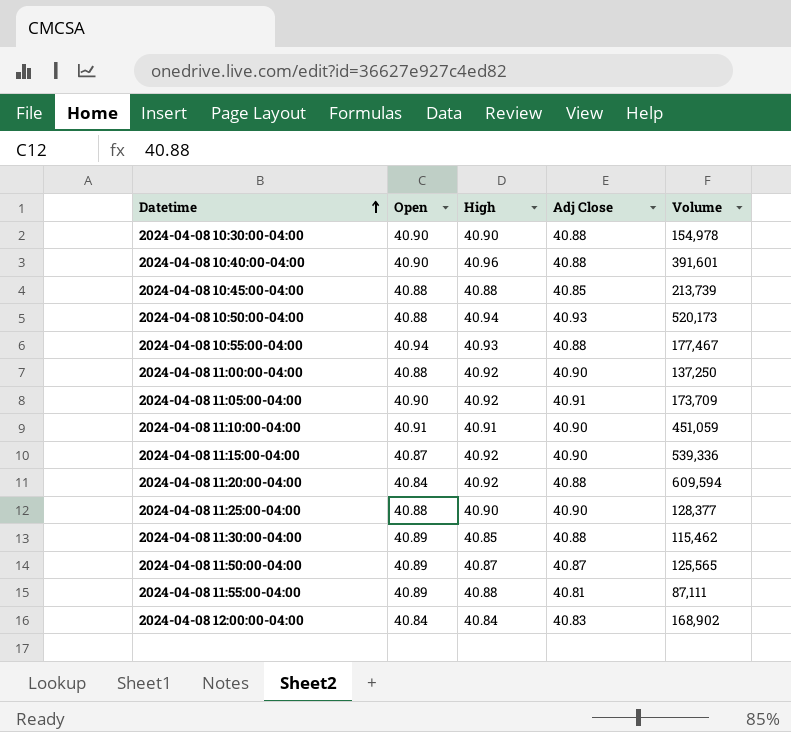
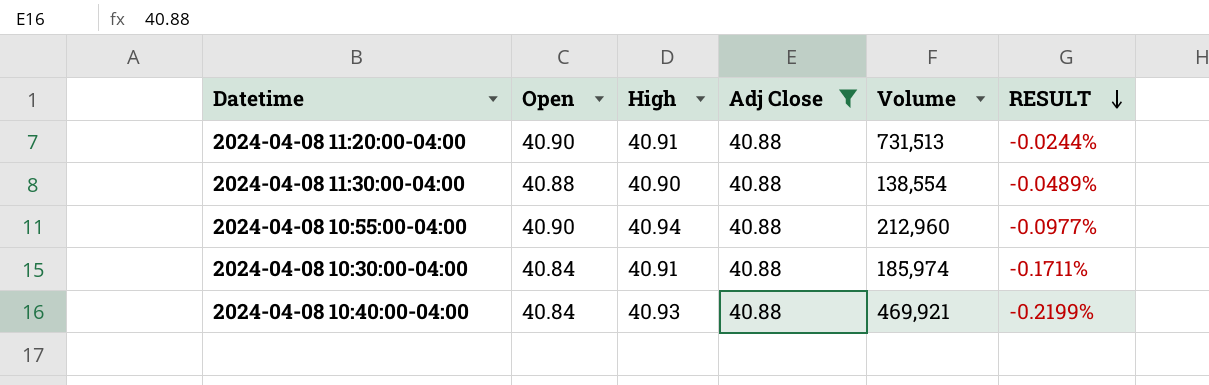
filter: none -> Adj Close = 40.88
row order: Datetime ascending -> RESULT descending
column RESULT | formula: none -> ([Open] - [High]) / [High]
2024-04-08 11:20:00-04:00 | Open: 40.84 -> 40.90
2024-04-08 11:20:00-04:00 | High: 40.92 -> 40.91
2024-04-08 11:20:00-04:00 | Volume: 609,594 -> 731,513
2024-04-08 11:30:00-04:00 | Open: 40.89 -> 40.88
2024-04-08 11:30:00-04:00 | High: 40.85 -> 40.90
2024-04-08 11:30:00-04:00 | Volume: 115,462 -> 138,554
2024-04-08 10:55:00-04:00 | Open: 40.94 -> 40.90
2024-04-08 10:55:00-04:00 | High: 40.93 -> 40.94
2024-04-08 10:55:00-04:00 | Volume: 177,467 -> 212,960
2024-04-08 10:30:00-04:00 | Open: 40.90 -> 40.84
2024-04-08 10:30:00-04:00 | High: 40.90 -> 40.91
2024-04-08 10:30:00-04:00 | Volume: 154,978 -> 185,974
2024-04-08 10:40:00-04:00 | Open: 40.90 -> 40.84
2024-04-08 10:40:00-04:00 | High: 40.96 -> 40.93
2024-04-08 10:40:00-04:00 | Volume: 391,601 -> 469,921

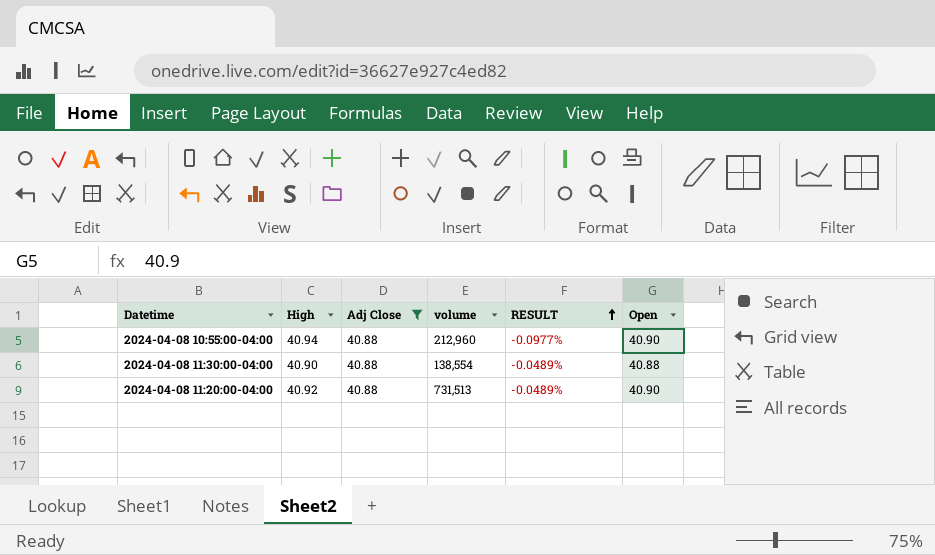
row order: RESULT descending -> RESULT ascending
column name: Volume -> volume
column Open | position: 2 -> 6
row 2024-04-08 10:30:00-04:00: 40.84 | 40.91 | 40.88 | 185,974 | -0.1711% -> none
row 2024-04-08 10:40:00-04:00: 40.84 | 40.93 | 40.88 | 469,921 | -0.2199% -> none
2024-04-08 11:20:00-04:00 | High: 40.91 -> 40.92
2024-04-08 11:20:00-04:00 | RESULT: -0.0244% -> -0.0489%

